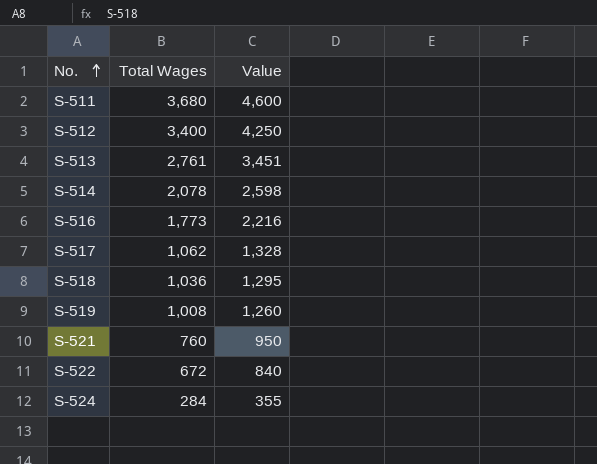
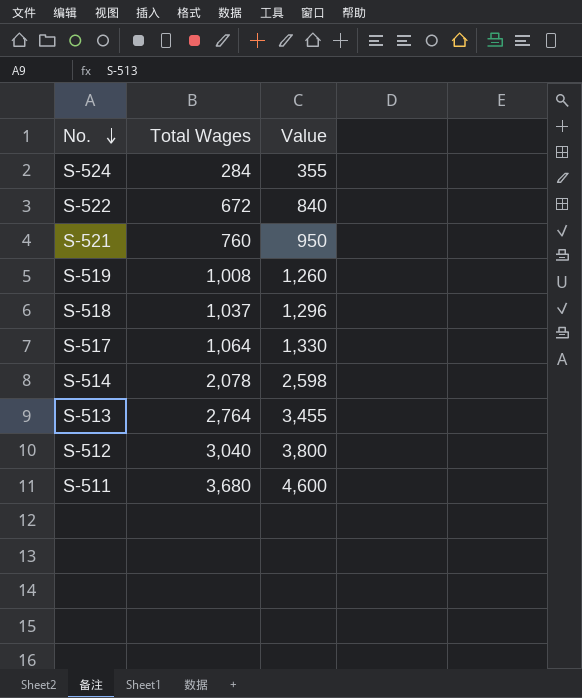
row order: No. ascending -> No. descending
row S-516: 1,773 | 2,216 -> none
S-518 | Total Wages: 1,036 -> 1,037
S-518 | Value: 1,295 -> 1,296
S-517 | Total Wages: 1,062 -> 1,064
S-517 | Value: 1,328 -> 1,330
S-513 | Total Wages: 2,761 -> 2,764
S-513 | Value: 3,451 -> 3,455
S-512 | Total Wages: 3,400 -> 3,040
S-512 | Value: 4,250 -> 3,800

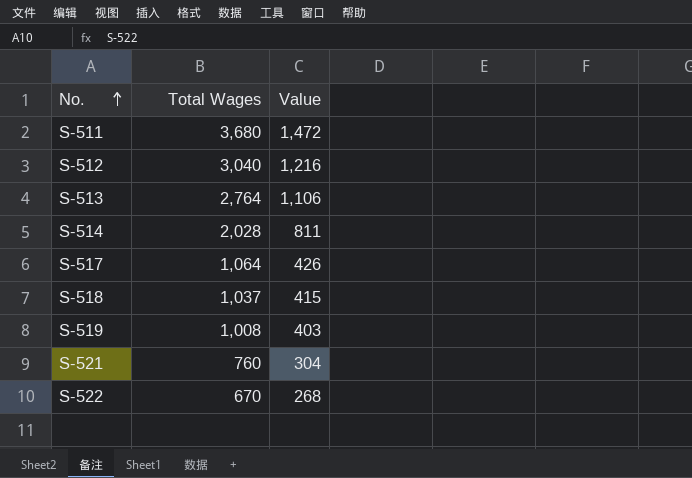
row order: No. descending -> No. ascending
column Value | formula: [Total Wages] * 1.25 -> [Total Wages] * 0.4
row S-524: 284 | 355 -> none
S-514 | Total Wages: 2,078 -> 2,028
S-522 | Total Wages: 672 -> 670

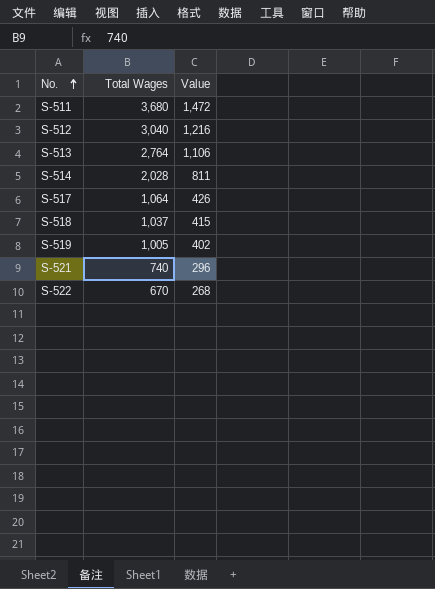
S-519 | Total Wages: 1,008 -> 1,005
S-519 | Value: 403 -> 402
S-521 | Total Wages: 760 -> 740
S-521 | Value: 304 -> 296

